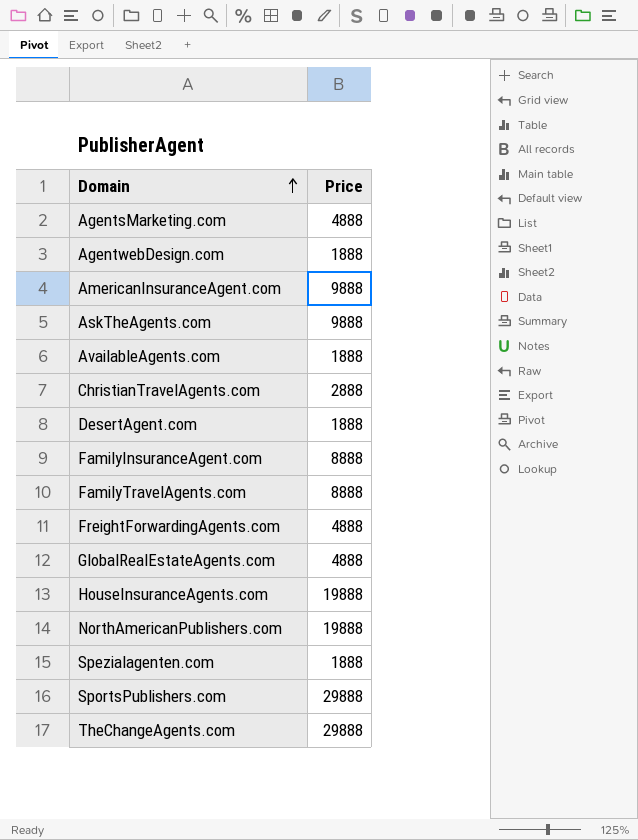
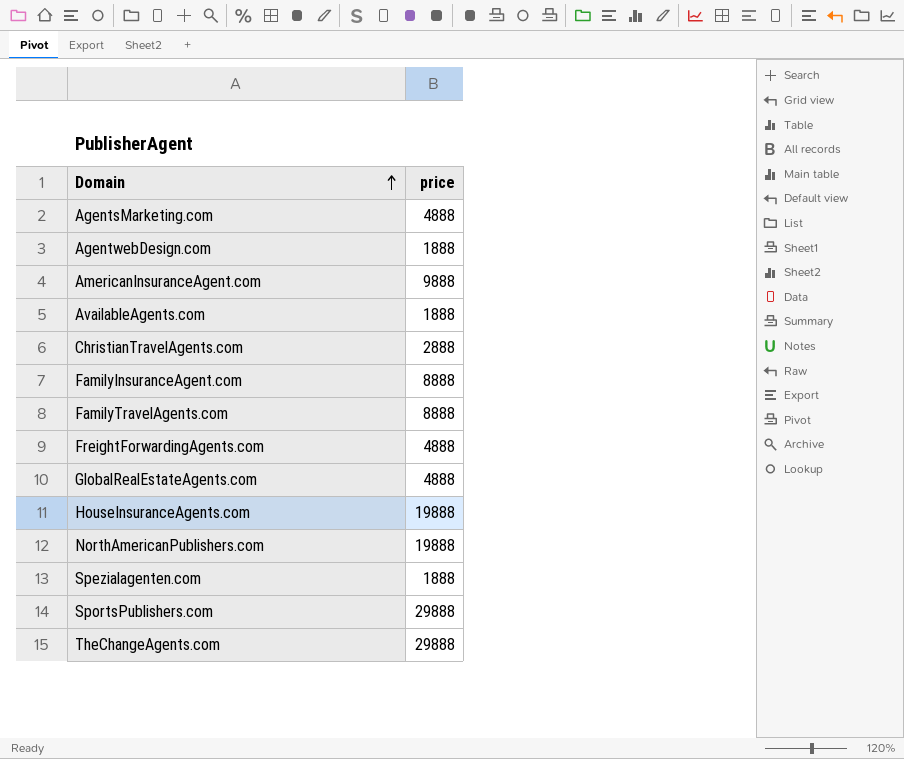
column name: Price -> price
row AskTheAgents.com: 9888 -> none
row DesertAgent.com: 1888 -> none

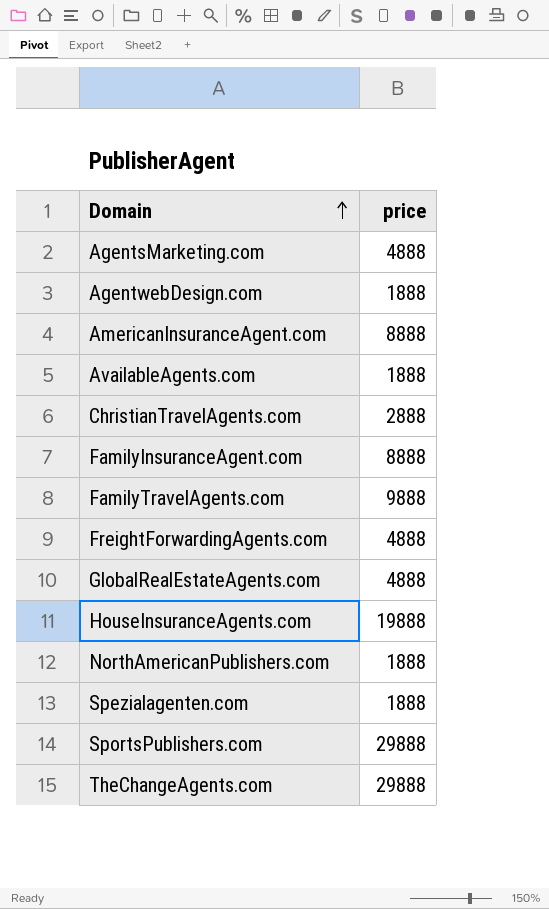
AmericanInsuranceAgent.com | price: 9888 -> 8888
FamilyTravelAgents.com | price: 8888 -> 9888
NorthAmericanPublishers.com | price: 19888 -> 1888

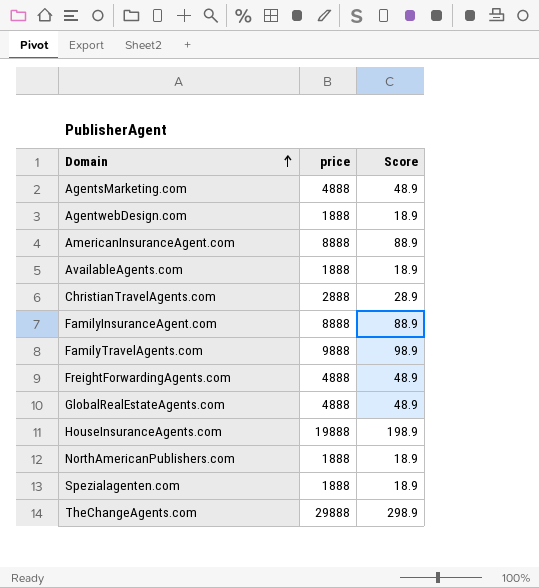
column Score | formula: none -> [price] * 0.01
row SportsPublishers.com: 29888 -> none

